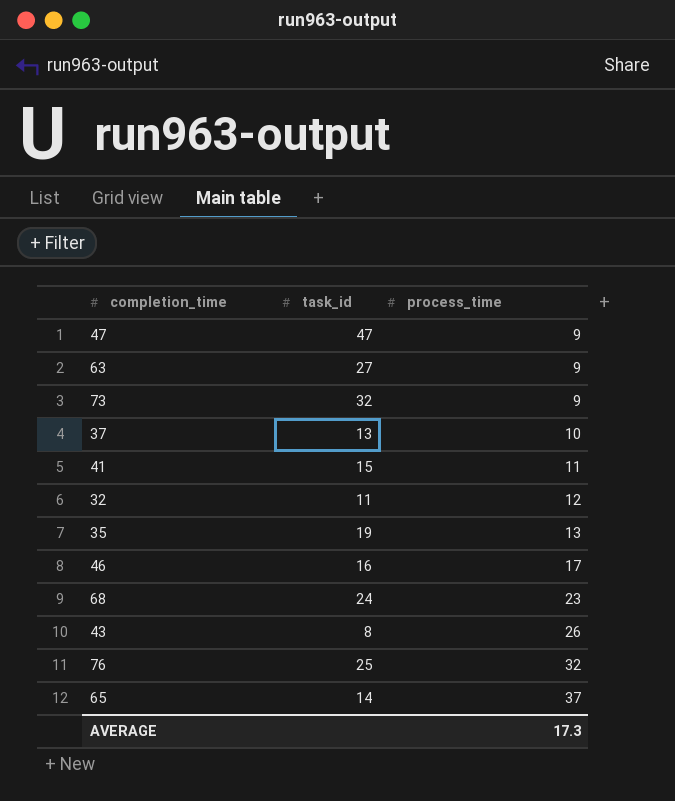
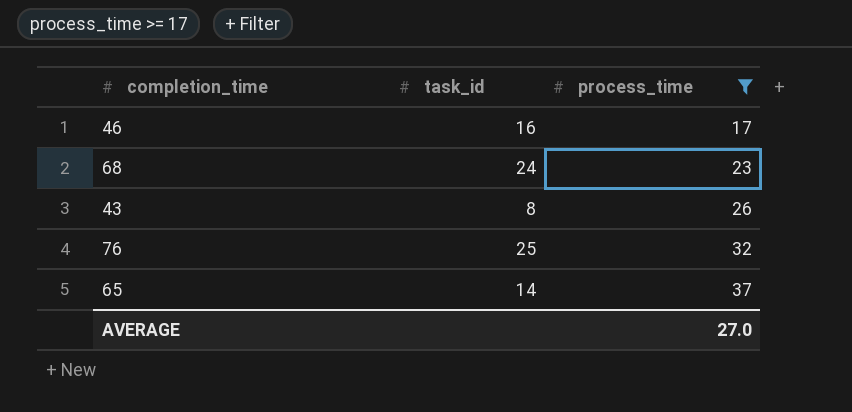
filter: none -> process_time >= 17
AVERAGE | process_time: 17.3 -> 27.0

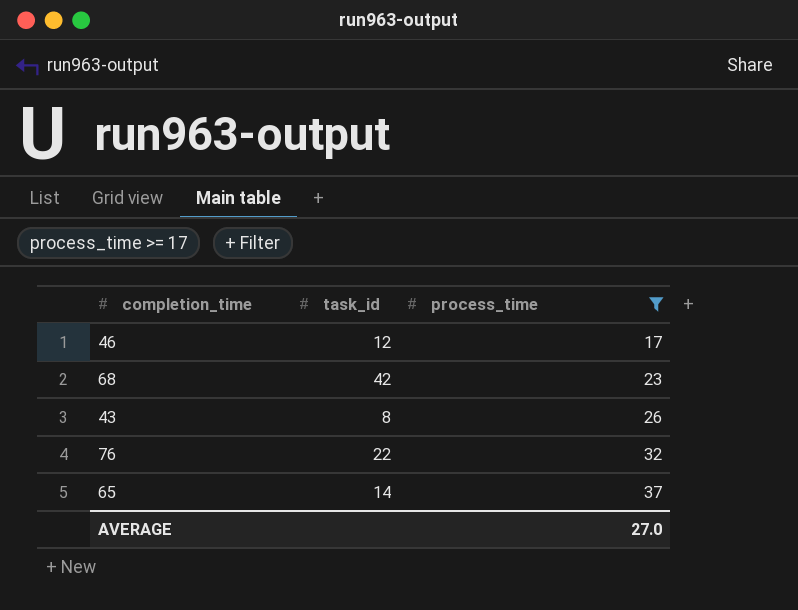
46 | task_id: 16 -> 12
68 | task_id: 24 -> 42
76 | task_id: 25 -> 22

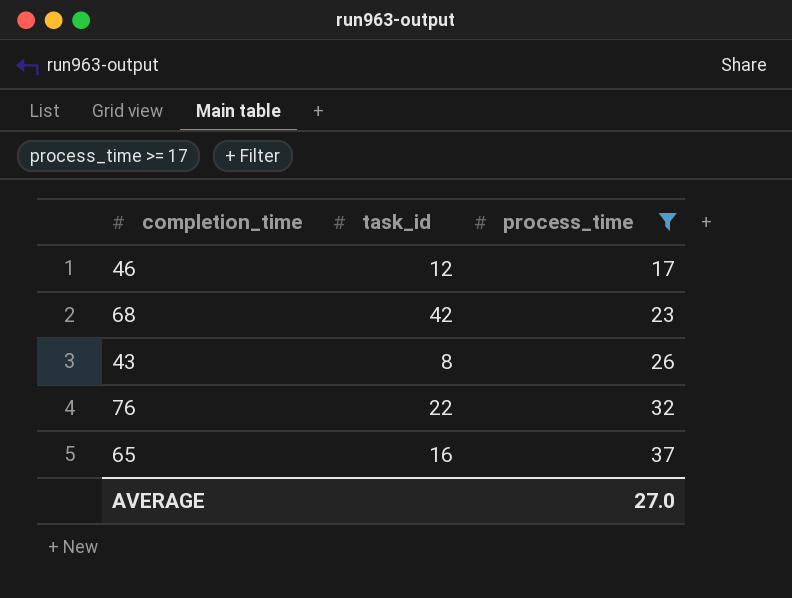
65 | task_id: 14 -> 16

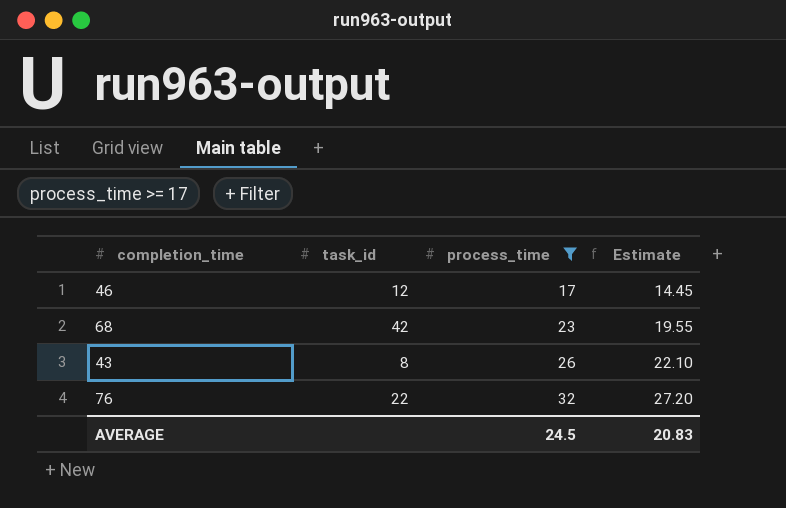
column Estimate | formula: none -> [process_time] * 0.85
row 65: 16 | 37 -> none
AVERAGE | process_time: 27.0 -> 24.5

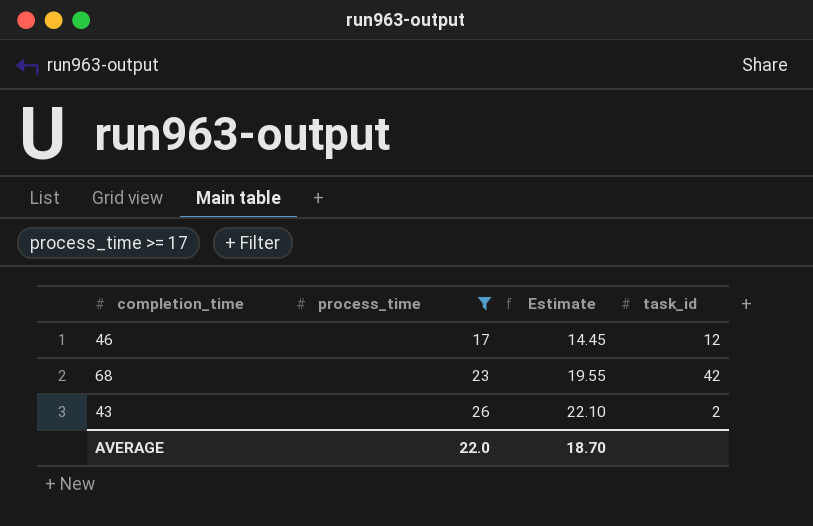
column task_id | position: 2 -> 4
row 76: 22 | 32 | 27.20 -> none
43 | task_id: 8 -> 2
AVERAGE | process_time: 24.5 -> 22.0
AVERAGE | Estimate: 20.83 -> 18.70

